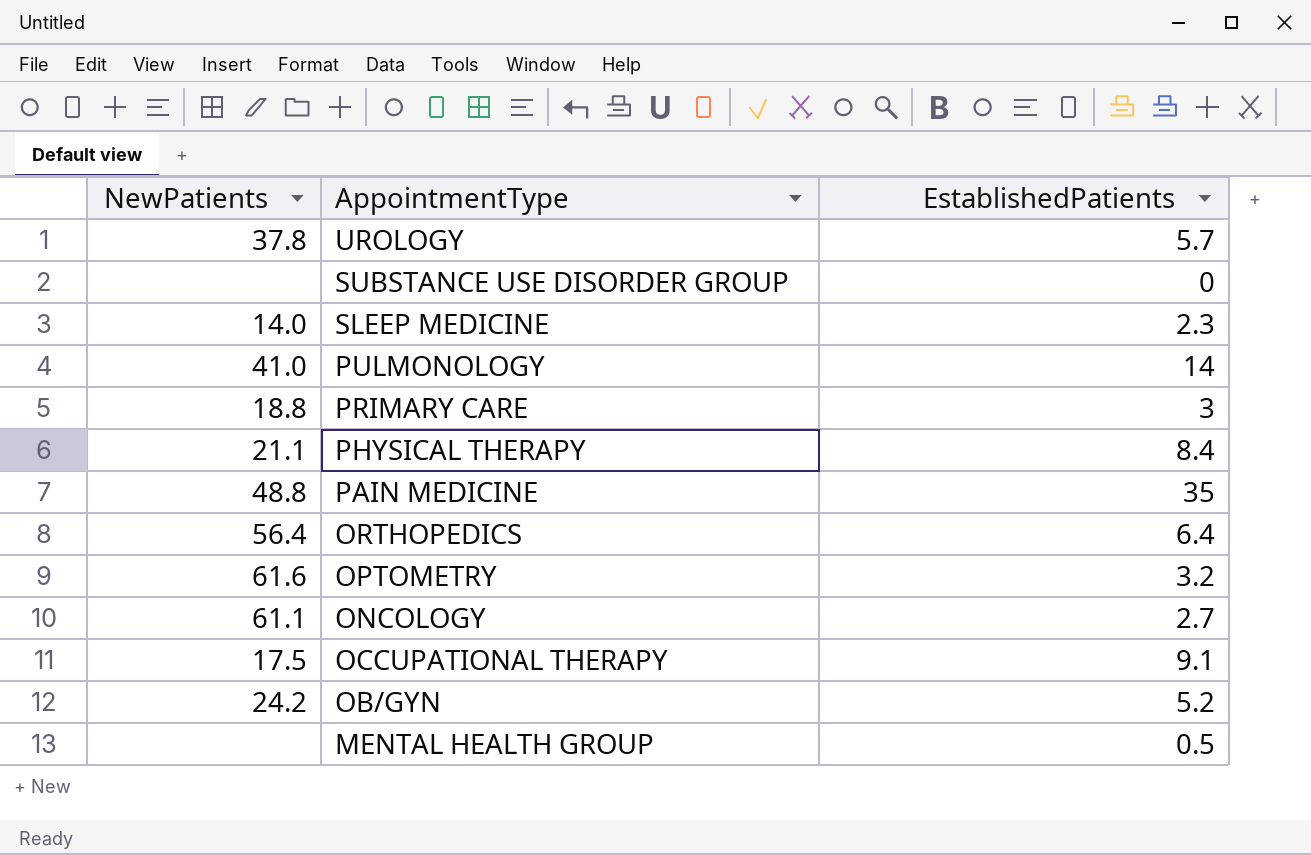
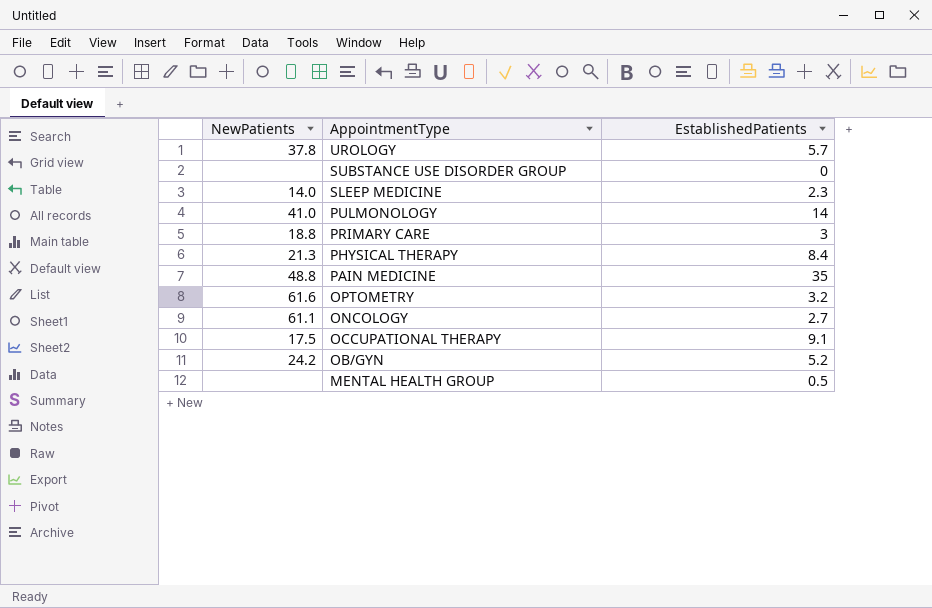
row ORTHOPEDICS: 56.4 | 6.4 -> none
PHYSICAL THERAPY | NewPatients: 21.1 -> 21.3

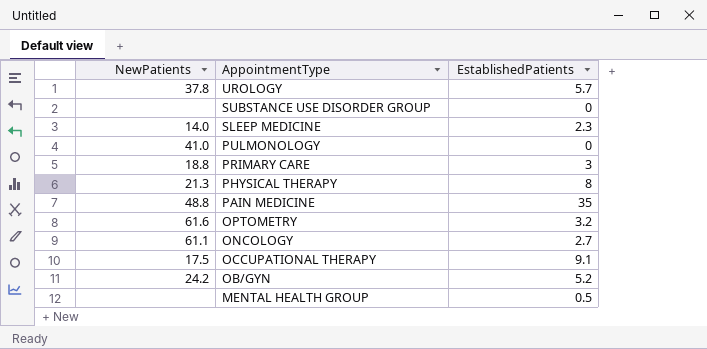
PULMONOLOGY | EstablishedPatients: 14 -> 0
PHYSICAL THERAPY | EstablishedPatients: 8.4 -> 8

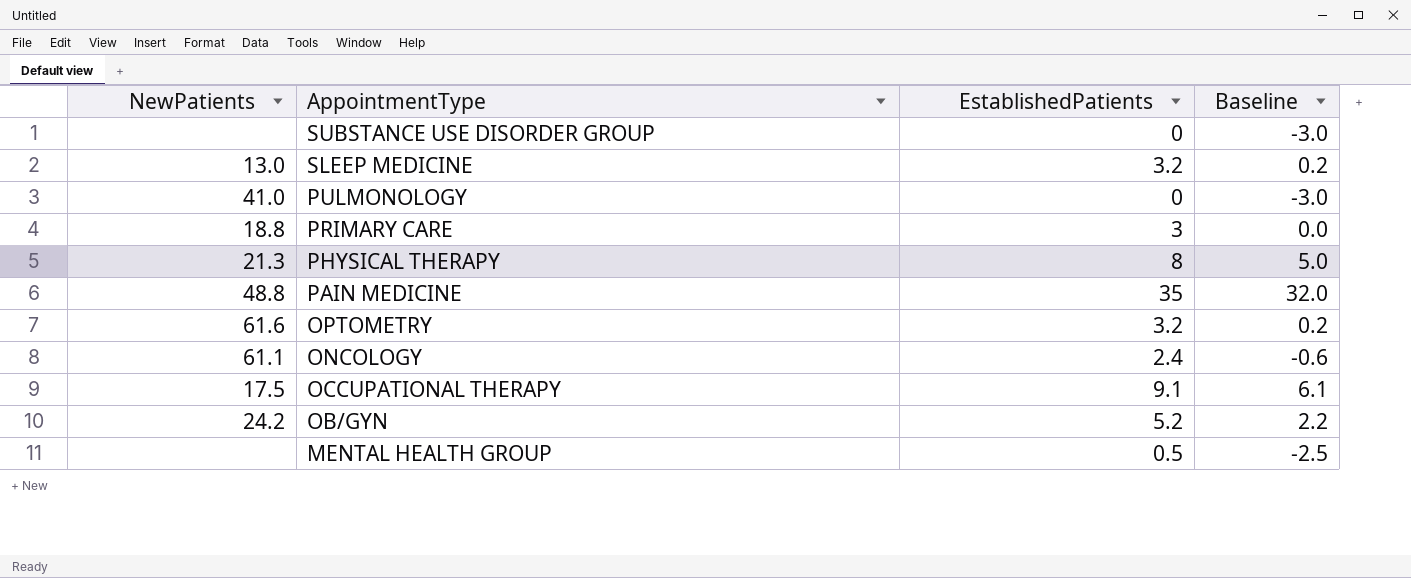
column Baseline | formula: none -> [EstablishedPatients] - 3
row UROLOGY: 37.8 | 5.7 -> none
SLEEP MEDICINE | NewPatients: 14.0 -> 13.0
SLEEP MEDICINE | EstablishedPatients: 2.3 -> 3.2
ONCOLOGY | EstablishedPatients: 2.7 -> 2.4

